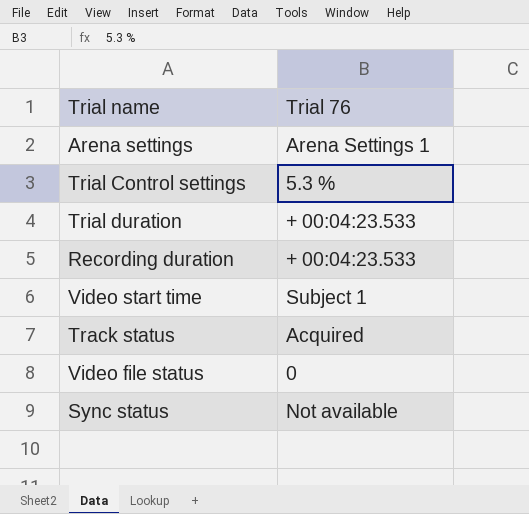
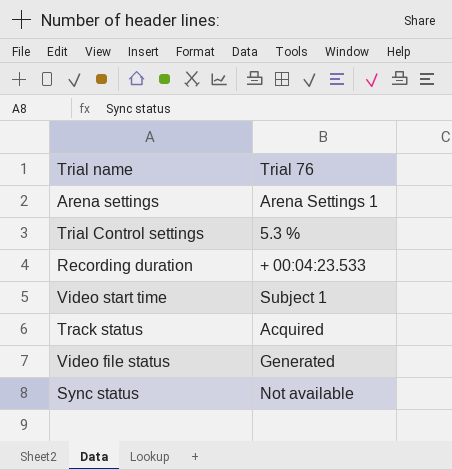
row Trial duration: + 00:04:23.533 -> none
Video file status | Trial 76: 0 -> Generated

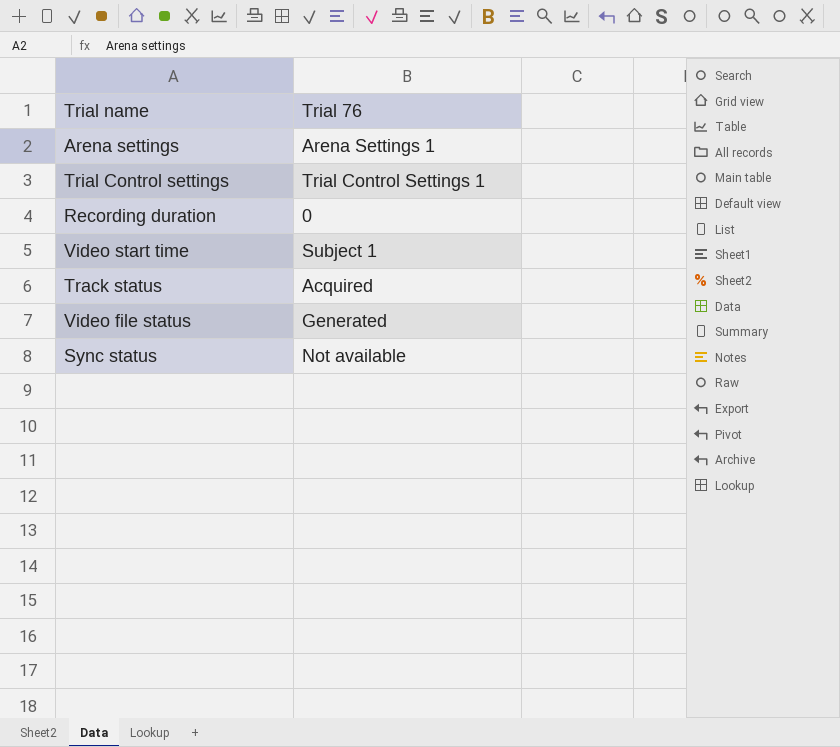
Trial Control settings | Trial 76: 5.3 % -> Trial Control Settings 1
Recording duration | Trial 76: + 00:04:23.533 -> 0

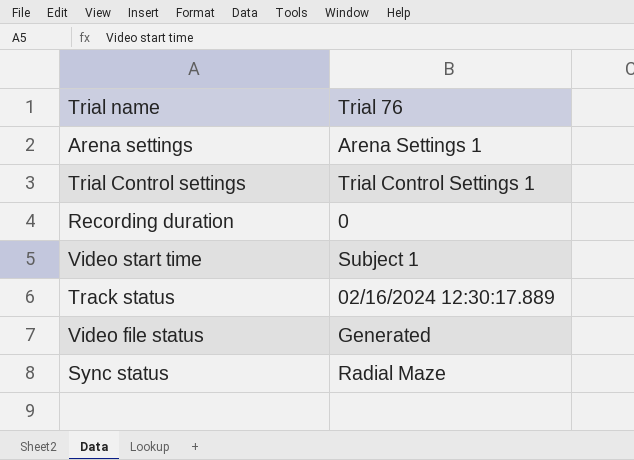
Track status | Trial 76: Acquired -> 02/16/2024 12:30:17.889
Sync status | Trial 76: Not available -> Radial Maze

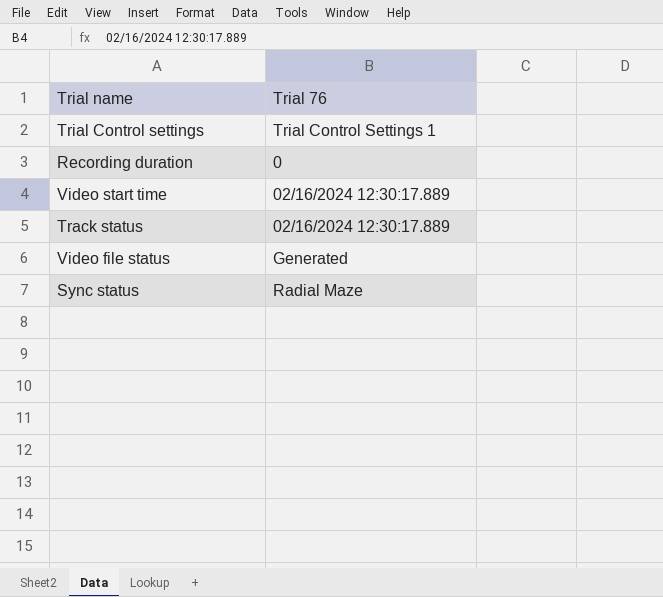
row Arena settings: Arena Settings 1 -> none
Video start time | Trial 76: Subject 1 -> 02/16/2024 12:30:17.889

